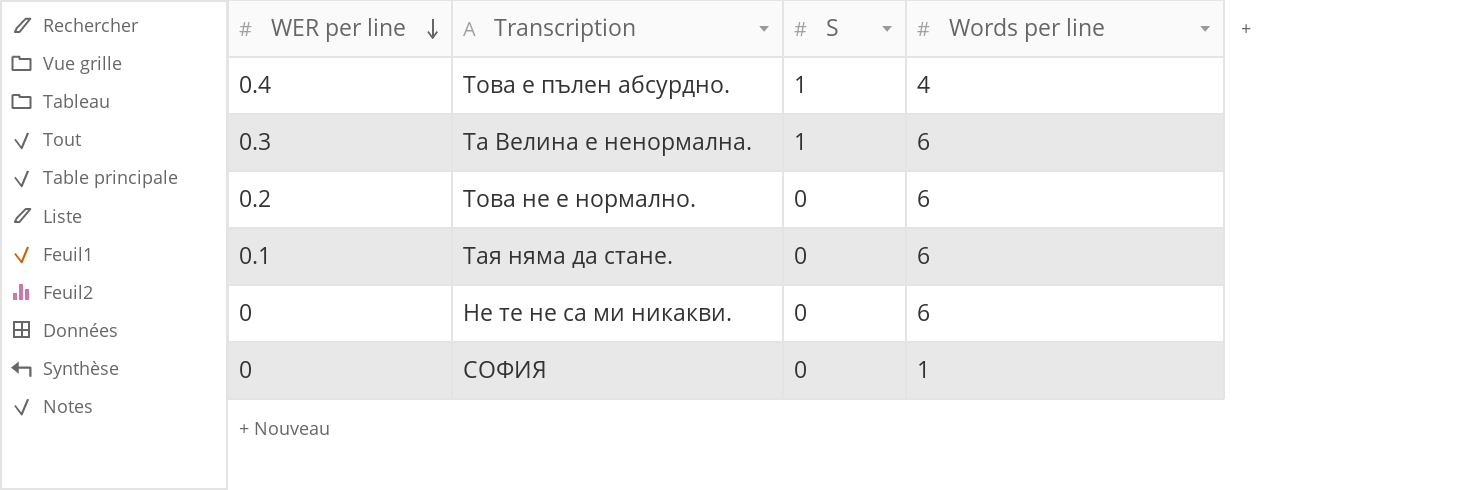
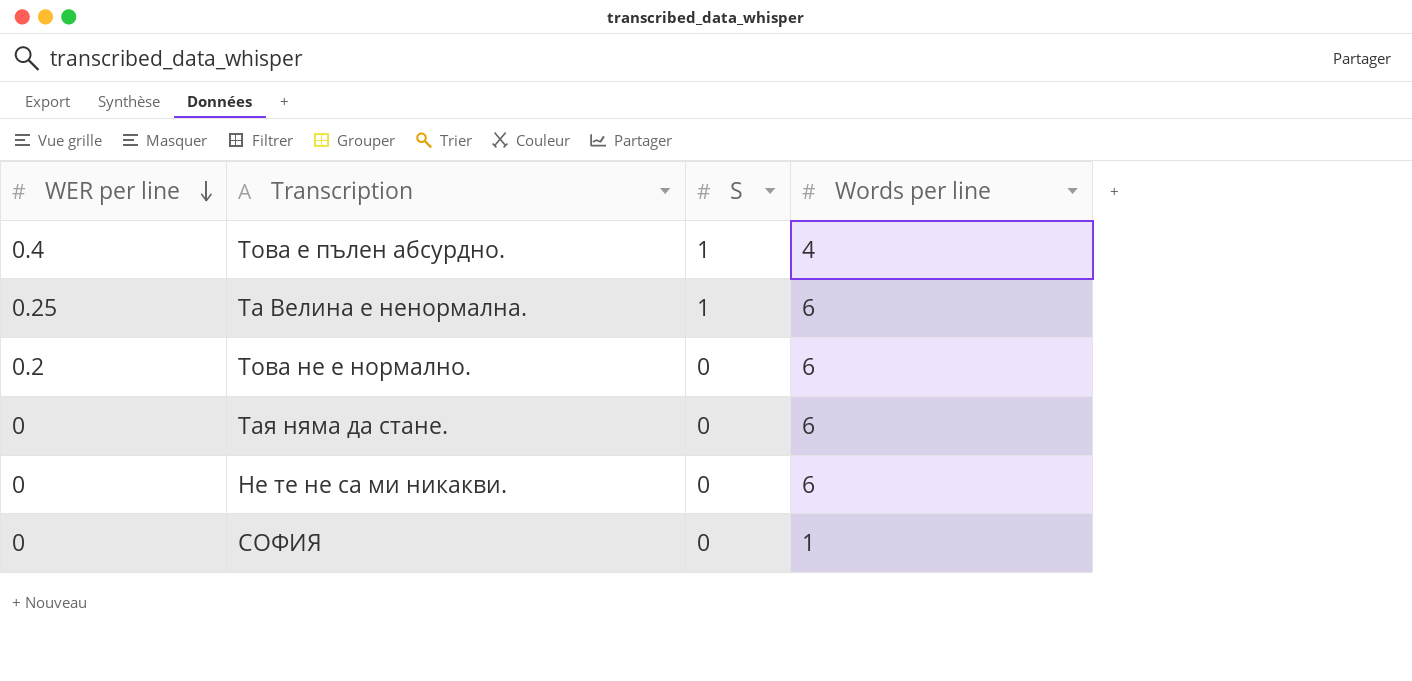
Та Велина е ненормална. | WER per line: 0.3 -> 0.25
Тая няма да стане. | WER per line: 0.1 -> 0

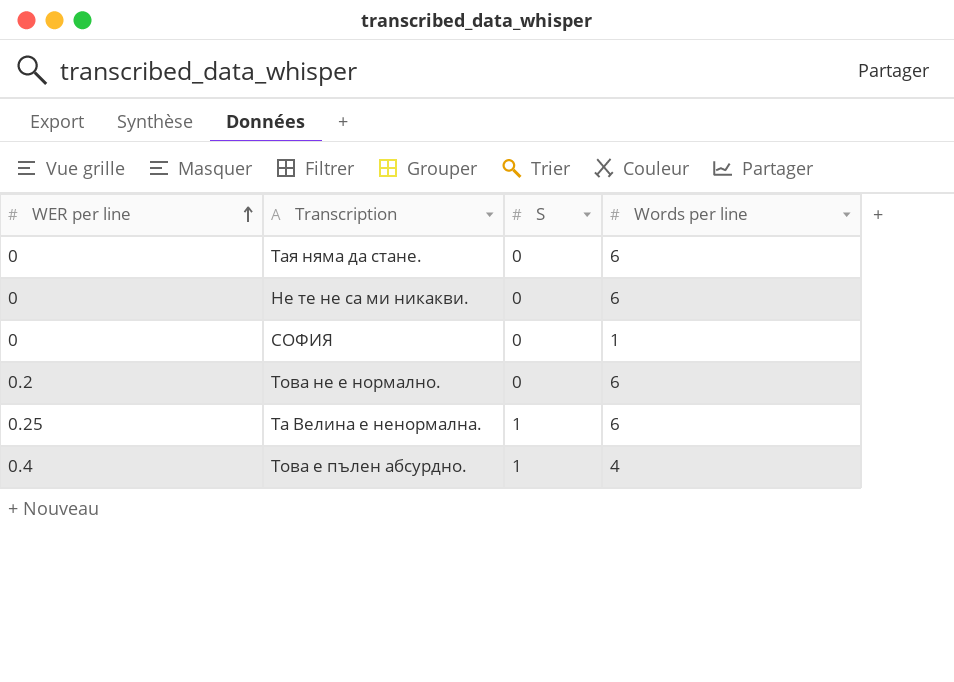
row order: WER per line descending -> WER per line ascending

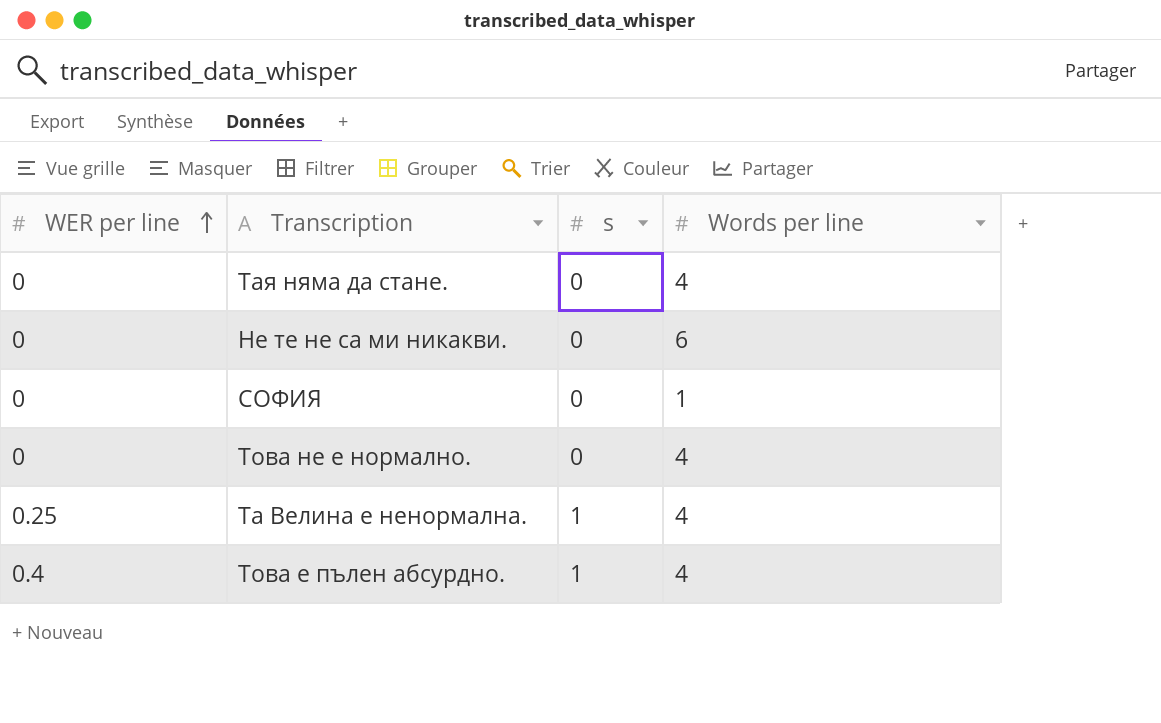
column name: S -> s
Тая няма да стане. | Words per line: 6 -> 4
Това не е нормално. | WER per line: 0.2 -> 0
Това не е нормално. | Words per line: 6 -> 4
Та Велина е ненормална. | Words per line: 6 -> 4

